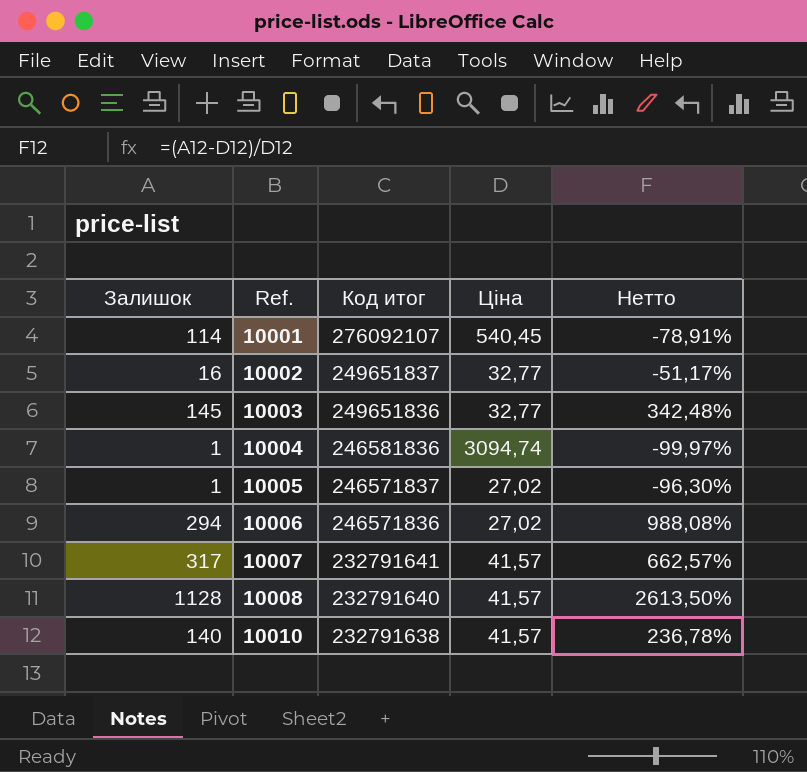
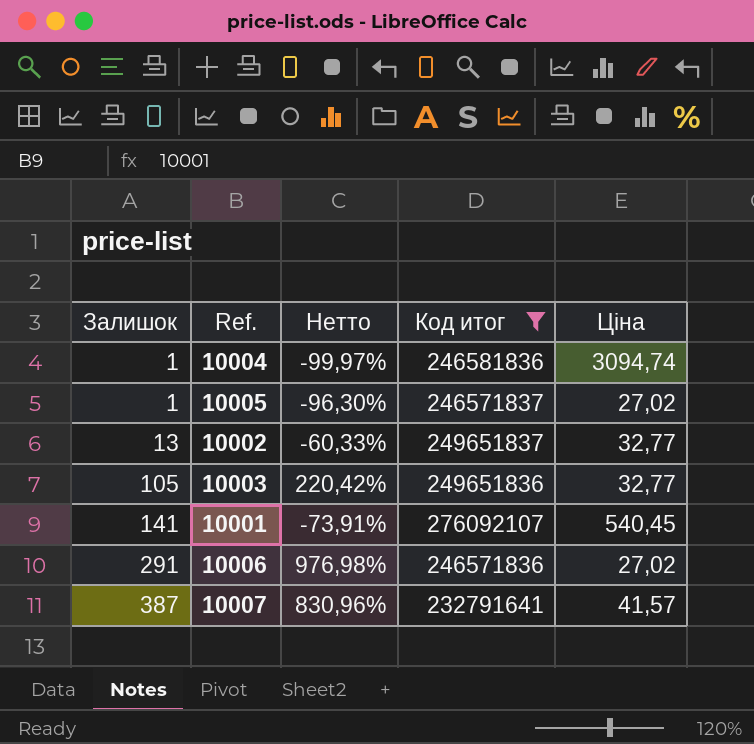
filter: none -> Код итог >= 232791641
row order: Ref. ascending -> Залишок ascending
column Нетто | position: 5 -> 3
10002 | Залишок: 16 -> 13
10002 | Нетто: -51,17% -> -60,33%
10003 | Залишок: 145 -> 105
10003 | Нетто: 342,48% -> 220,42%
10001 | Залишок: 114 -> 141
10001 | Нетто: -78,91% -> -73,91%
10006 | Залишок: 294 -> 291
10006 | Нетто: 988,08% -> 976,98%
10007 | Залишок: 317 -> 387
10007 | Нетто: 662,57% -> 830,96%

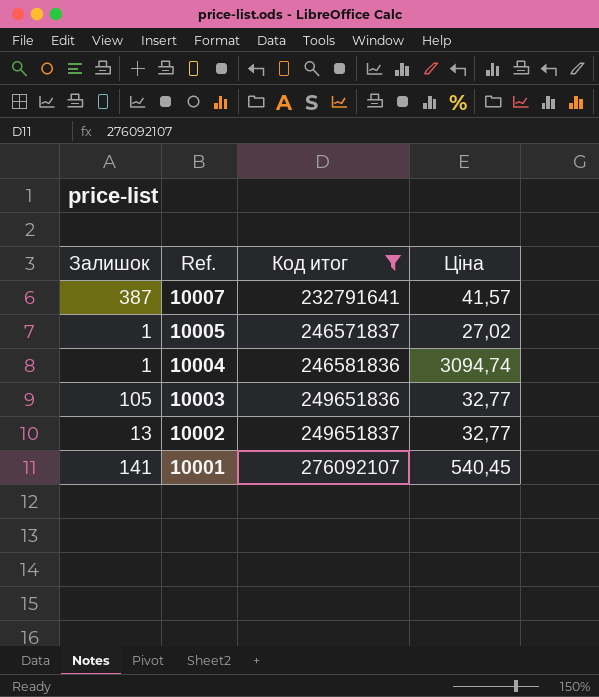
row order: Залишок ascending -> Ref. descending
column Нетто | formula: ([Залишок] - [Ціна]) / [Ціна] -> none
row 10006: 291 | 976,98% | 246571836 | 27,02 -> none

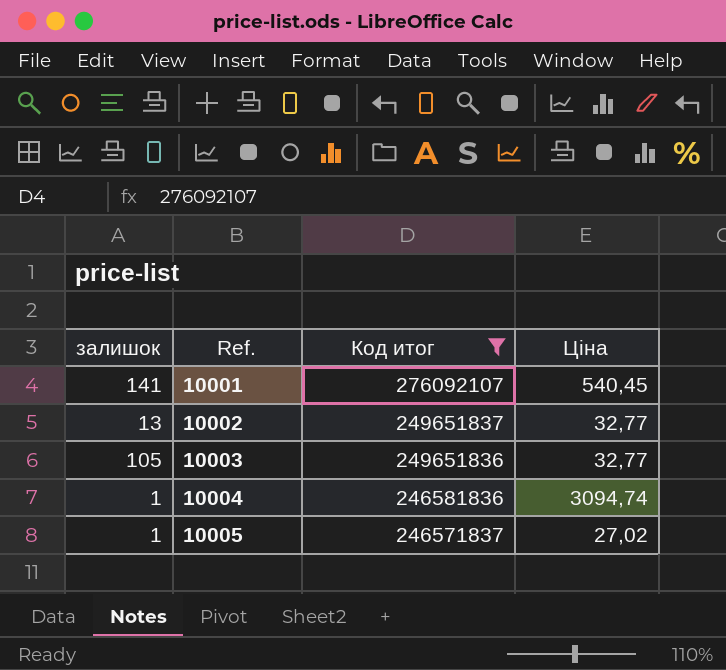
row order: Ref. descending -> Ref. ascending
column name: Залишок -> залишок
row 10007: 387 | 232791641 | 41,57 -> none

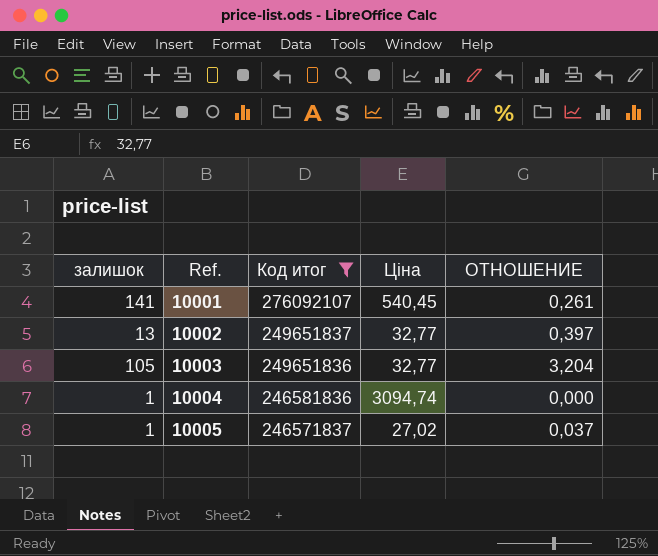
column ОТНОШЕНИЕ | formula: none -> [залишок] / [Ціна]

